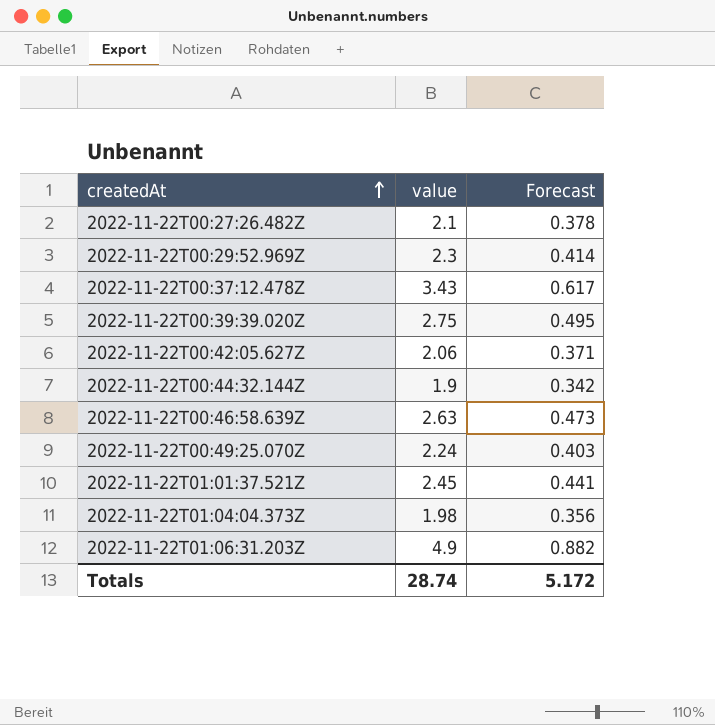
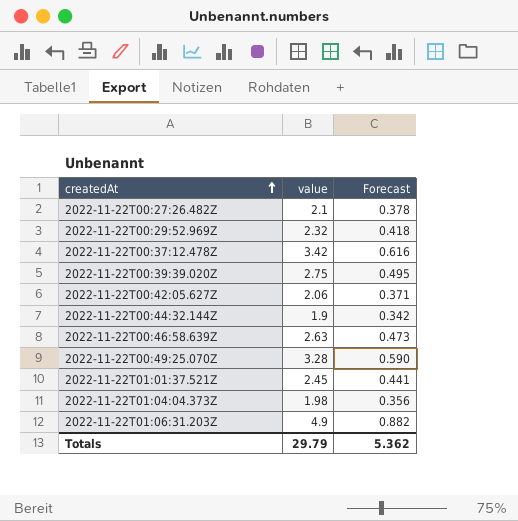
2022-11-22T00:29:52.969Z | value: 2.3 -> 2.32
2022-11-22T00:29:52.969Z | Forecast: 0.414 -> 0.418
2022-11-22T00:37:12.478Z | value: 3.43 -> 3.42
2022-11-22T00:37:12.478Z | Forecast: 0.617 -> 0.616
2022-11-22T00:49:25.070Z | value: 2.24 -> 3.28
2022-11-22T00:49:25.070Z | Forecast: 0.403 -> 0.590
Totals | value: 28.74 -> 29.79
Totals | Forecast: 5.172 -> 5.362

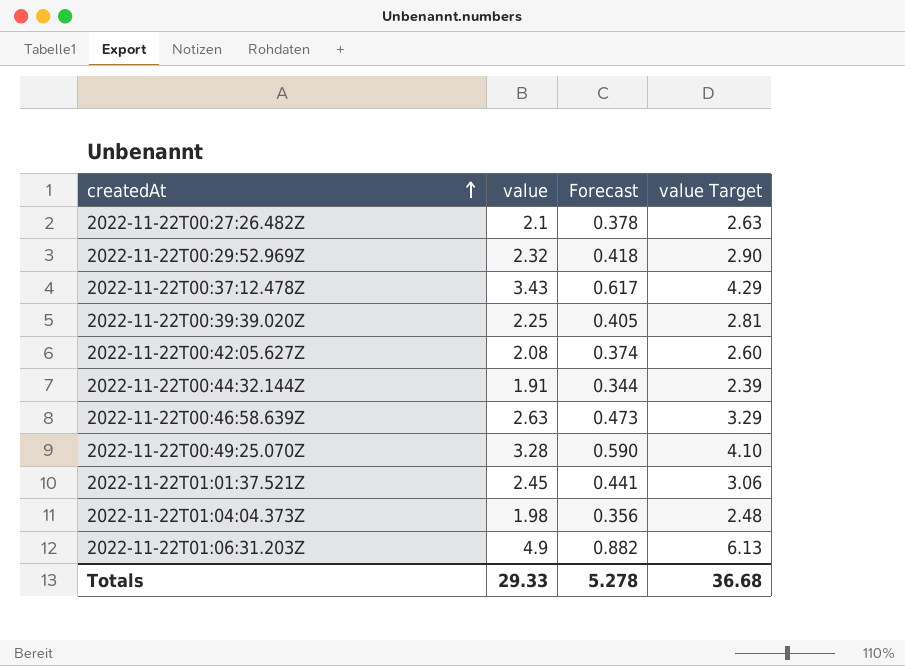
column value Target | formula: none -> [value] * 1.25
2022-11-22T00:37:12.478Z | value: 3.42 -> 3.43
2022-11-22T00:37:12.478Z | Forecast: 0.616 -> 0.617
2022-11-22T00:39:39.020Z | value: 2.75 -> 2.25
2022-11-22T00:39:39.020Z | Forecast: 0.495 -> 0.405
2022-11-22T00:42:05.627Z | value: 2.06 -> 2.08
2022-11-22T00:42:05.627Z | Forecast: 0.371 -> 0.374
2022-11-22T00:44:32.144Z | value: 1.9 -> 1.91
2022-11-22T00:44:32.144Z | Forecast: 0.342 -> 0.344
Totals | value: 29.79 -> 29.33
Totals | Forecast: 5.362 -> 5.278

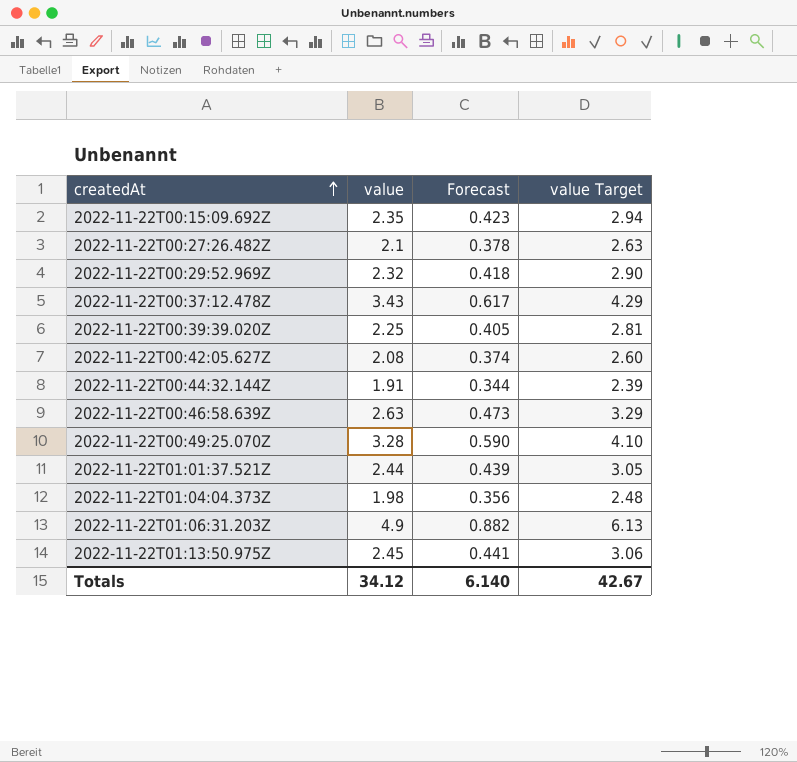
row 2022-11-22T00:15:09.692Z: none -> 2.35 | 0.423 | 2.94
2022-11-22T01:01:37.521Z | value: 2.45 -> 2.44
2022-11-22T01:01:37.521Z | Forecast: 0.441 -> 0.439
2022-11-22T01:01:37.521Z | value Target: 3.06 -> 3.05
row 2022-11-22T01:13:50.975Z: none -> 2.45 | 0.441 | 3.06
Totals | value: 29.33 -> 34.12
Totals | Forecast: 5.278 -> 6.140
Totals | value Target: 36.68 -> 42.67

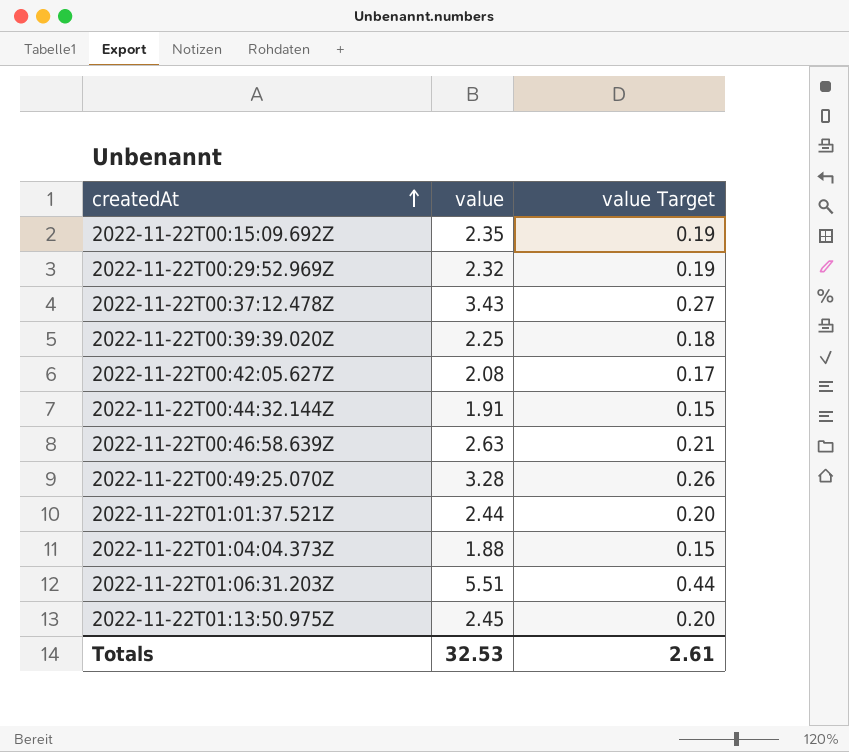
column Forecast | formula: [value] * 0.18 -> none
column value Target | formula: [value] * 1.25 -> [value] * 0.08
row 2022-11-22T00:27:26.482Z: 2.1 | 0.378 | 2.63 -> none
2022-11-22T01:04:04.373Z | value: 1.98 -> 1.88
2022-11-22T01:06:31.203Z | value: 4.9 -> 5.51
Totals | value: 34.12 -> 32.53
Totals | value Target: 42.67 -> 2.61

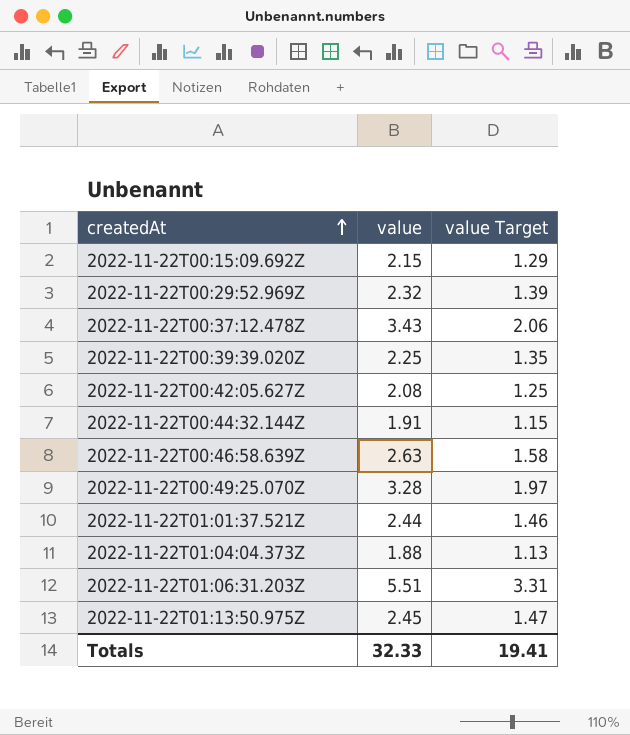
column value Target | formula: [value] * 0.08 -> [value] * 0.6
2022-11-22T00:15:09.692Z | value: 2.35 -> 2.15
Totals | value: 32.53 -> 32.33
Totals | value Target: 2.61 -> 19.41

